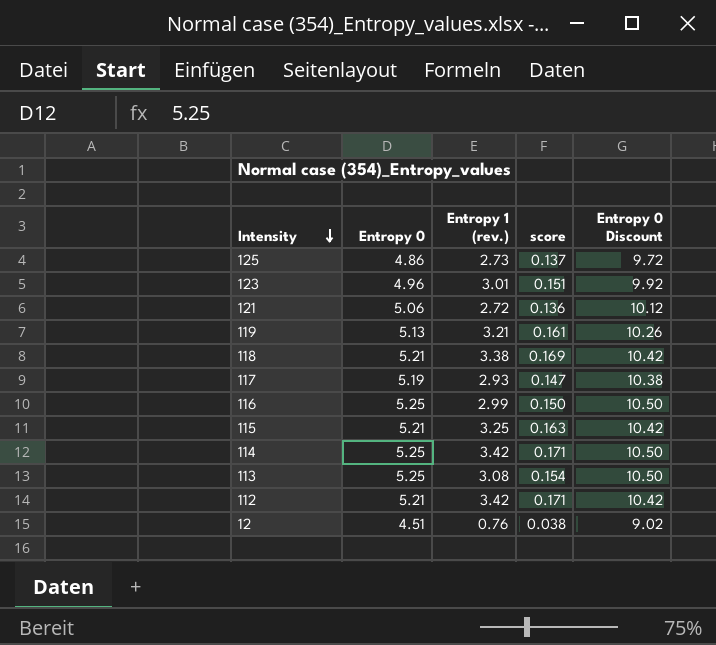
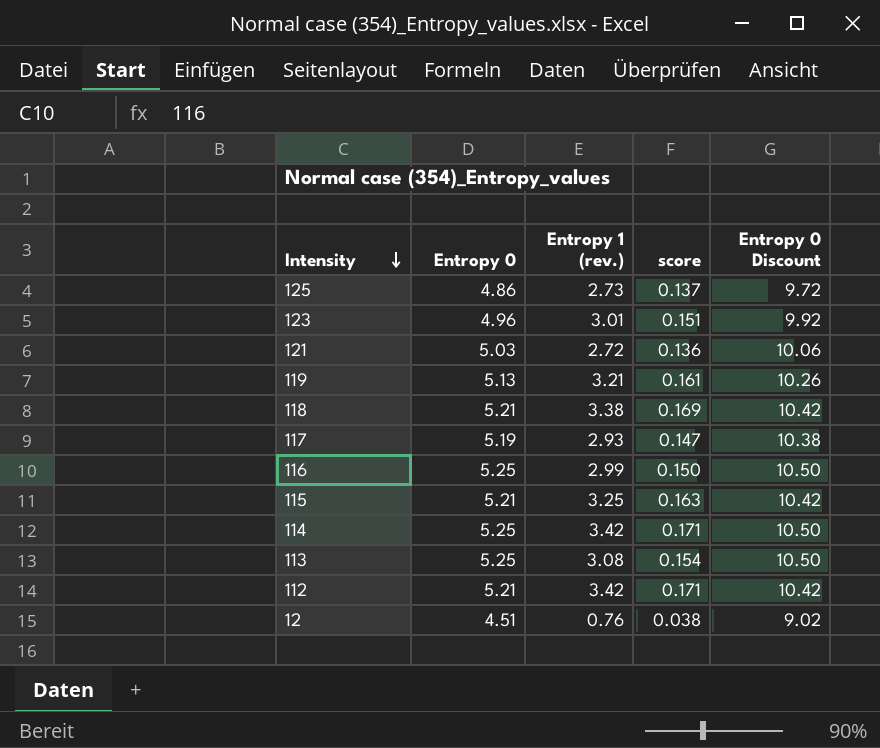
121 | Entropy 0: 5.06 -> 5.03
121 | Entropy 0 Discount: 10.12 -> 10.06

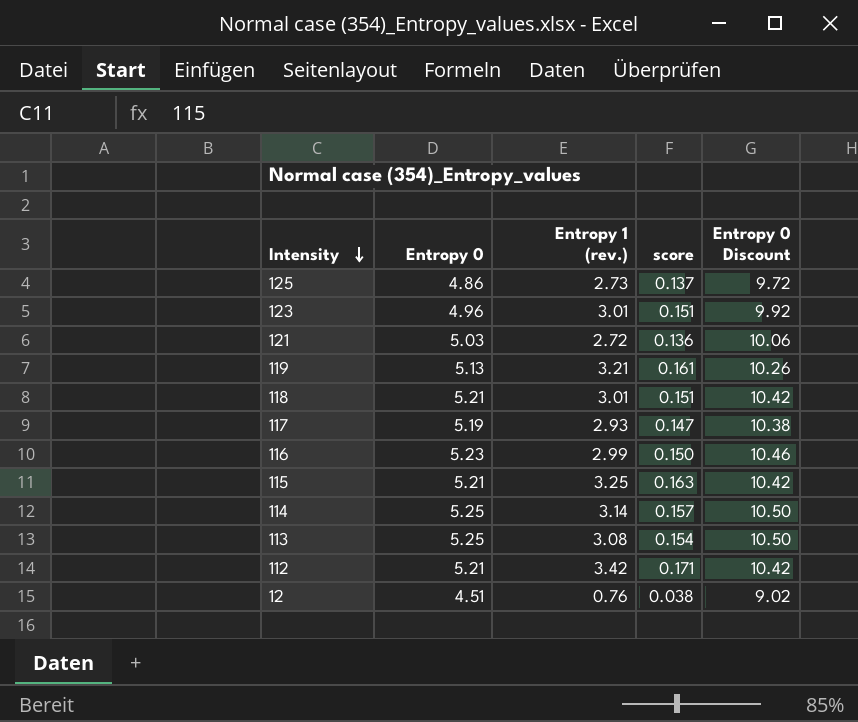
118 | Entropy 1 (rev.): 3.38 -> 3.01
118 | score: 0.169 -> 0.151
116 | Entropy 0: 5.25 -> 5.23
116 | Entropy 0 Discount: 10.50 -> 10.46
114 | Entropy 1 (rev.): 3.42 -> 3.14
114 | score: 0.171 -> 0.157

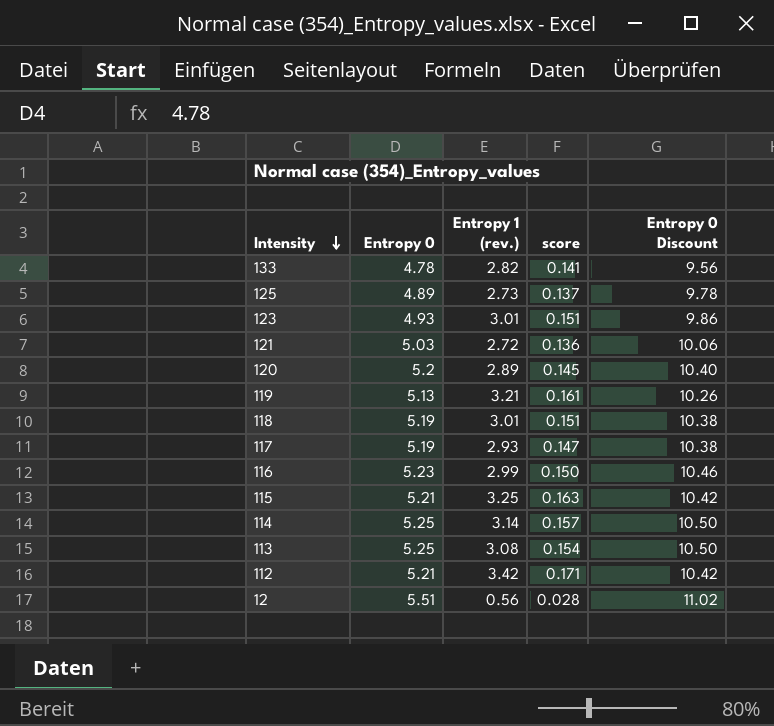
row 133: none -> 4.78 | 2.82 | 0.141 | 9.56
125 | Entropy 0: 4.86 -> 4.89
125 | Entropy 0 Discount: 9.72 -> 9.78
123 | Entropy 0: 4.96 -> 4.93
123 | Entropy 0 Discount: 9.92 -> 9.86
row 120: none -> 5.2 | 2.89 | 0.145 | 10.40
118 | Entropy 0: 5.21 -> 5.19
118 | Entropy 0 Discount: 10.42 -> 10.38
12 | Entropy 0: 4.51 -> 5.51
12 | Entropy 1 (rev.): 0.76 -> 0.56
12 | score: 0.038 -> 0.028
12 | Entropy 0 Discount: 9.02 -> 11.02

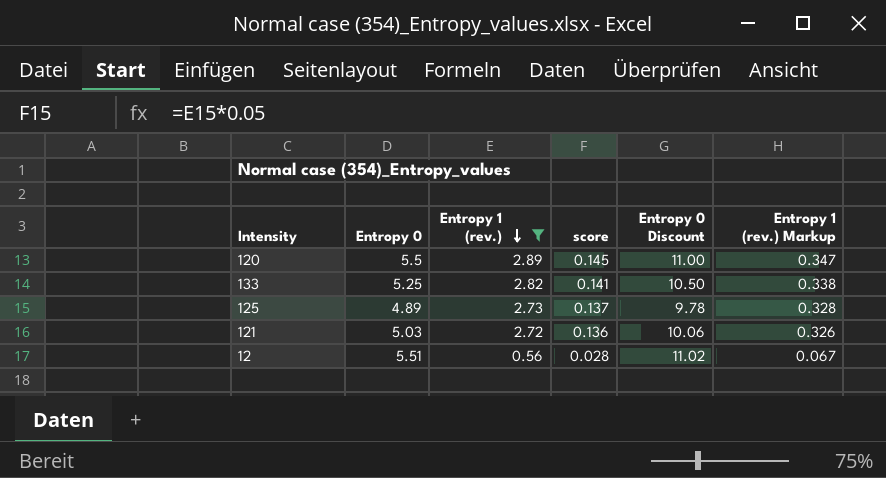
filter: none -> Entropy 1 (rev.) <= 2.89
row order: Intensity descending -> Entropy 1 (rev.) descending
column Entropy 1 (rev.) Markup | formula: none -> [Entropy 1 (rev.)] * 0.12
120 | Entropy 0: 5.2 -> 5.5
120 | Entropy 0 Discount: 10.40 -> 11.00
133 | Entropy 0: 4.78 -> 5.25
133 | Entropy 0 Discount: 9.56 -> 10.50

